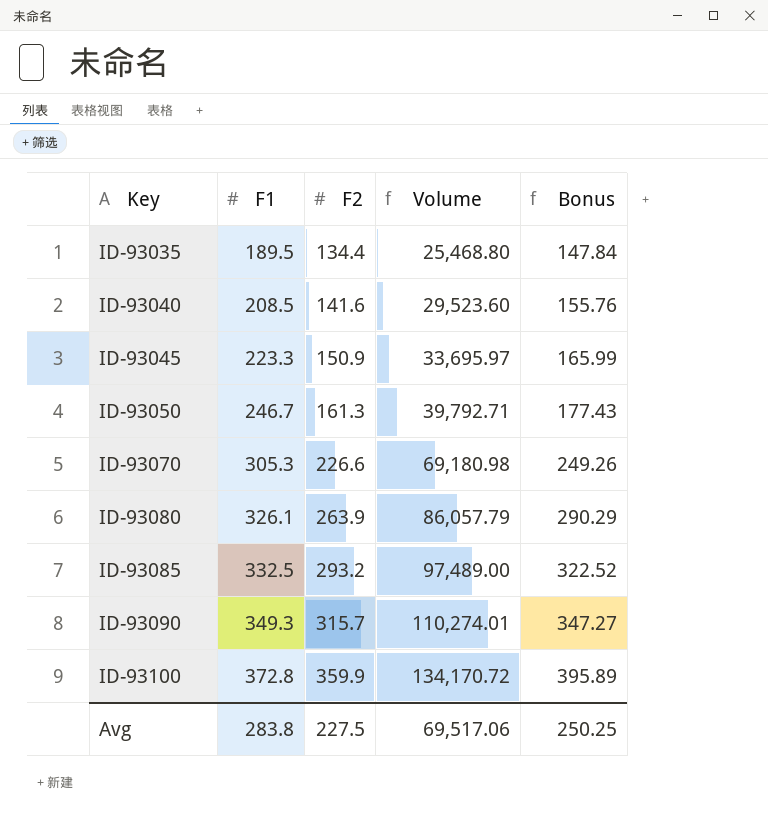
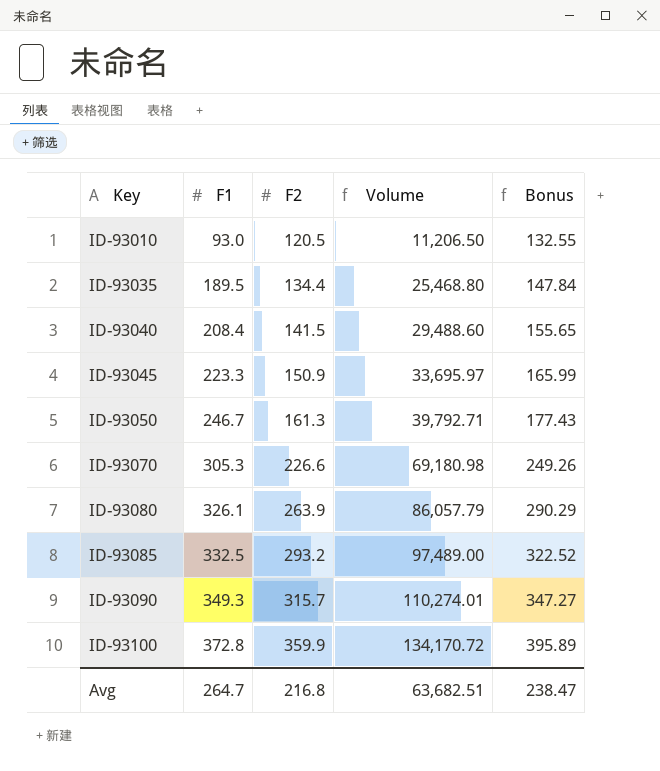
row ID-93010: none -> 93.0 | 120.5 | 11,206.50 | 132.55
ID-93040 | F1: 208.5 -> 208.4
ID-93040 | F2: 141.6 -> 141.5
ID-93040 | Volume: 29,523.60 -> 29,488.60
ID-93040 | Bonus: 155.76 -> 155.65
Avg | F1: 283.8 -> 264.7
Avg | F2: 227.5 -> 216.8
Avg | Volume: 69,517.06 -> 63,682.51
Avg | Bonus: 250.25 -> 238.47

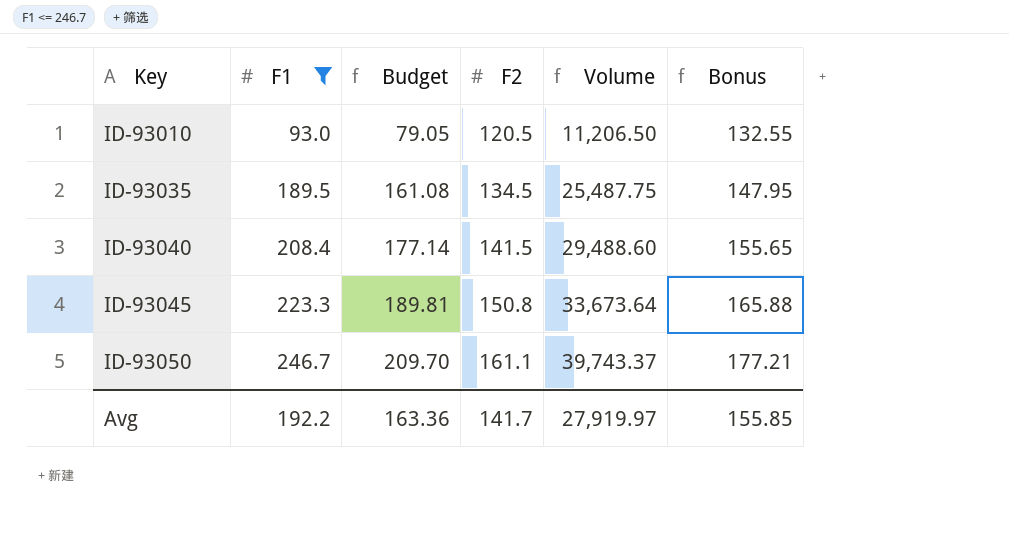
filter: none -> F1 <= 246.7
column Budget | formula: none -> [F1] * 0.85
ID-93035 | F2: 134.4 -> 134.5
ID-93035 | Volume: 25,468.80 -> 25,487.75
ID-93035 | Bonus: 147.84 -> 147.95
ID-93045 | F2: 150.9 -> 150.8
ID-93045 | Volume: 33,695.97 -> 33,673.64
ID-93045 | Bonus: 165.99 -> 165.88
ID-93050 | F2: 161.3 -> 161.1
ID-93050 | Volume: 39,792.71 -> 39,743.37
ID-93050 | Bonus: 177.43 -> 177.21
Avg | F1: 264.7 -> 192.2
Avg | F2: 216.8 -> 141.7
Avg | Volume: 63,682.51 -> 27,919.97
Avg | Bonus: 238.47 -> 155.85

